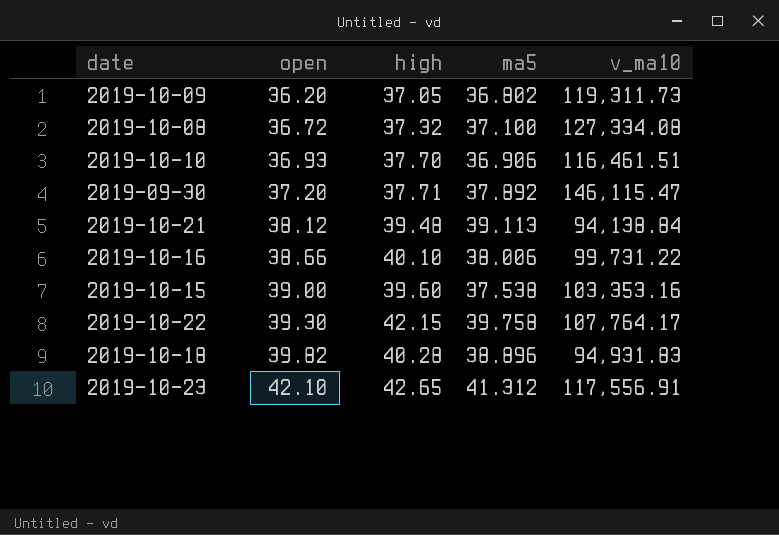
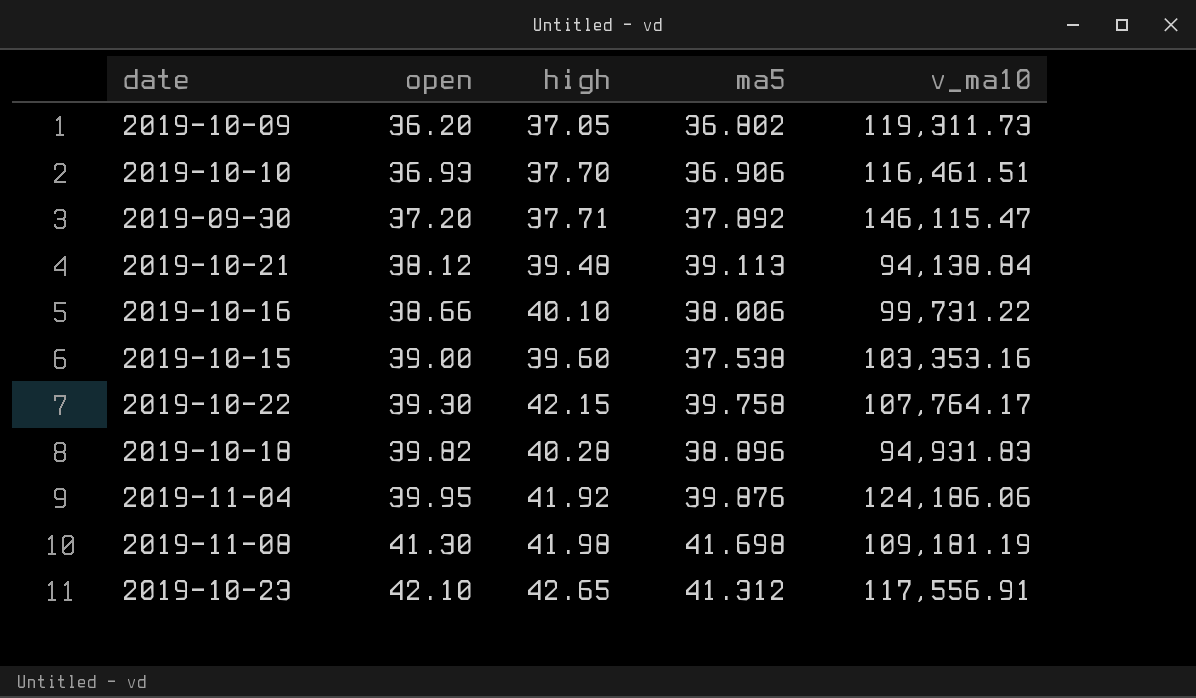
row 2019-10-08: 36.72 | 37.32 | 37.100 | 127,334.08 -> none
row 2019-11-04: none -> 39.95 | 41.92 | 39.876 | 124,186.06
row 2019-11-08: none -> 41.30 | 41.98 | 41.698 | 109,181.19

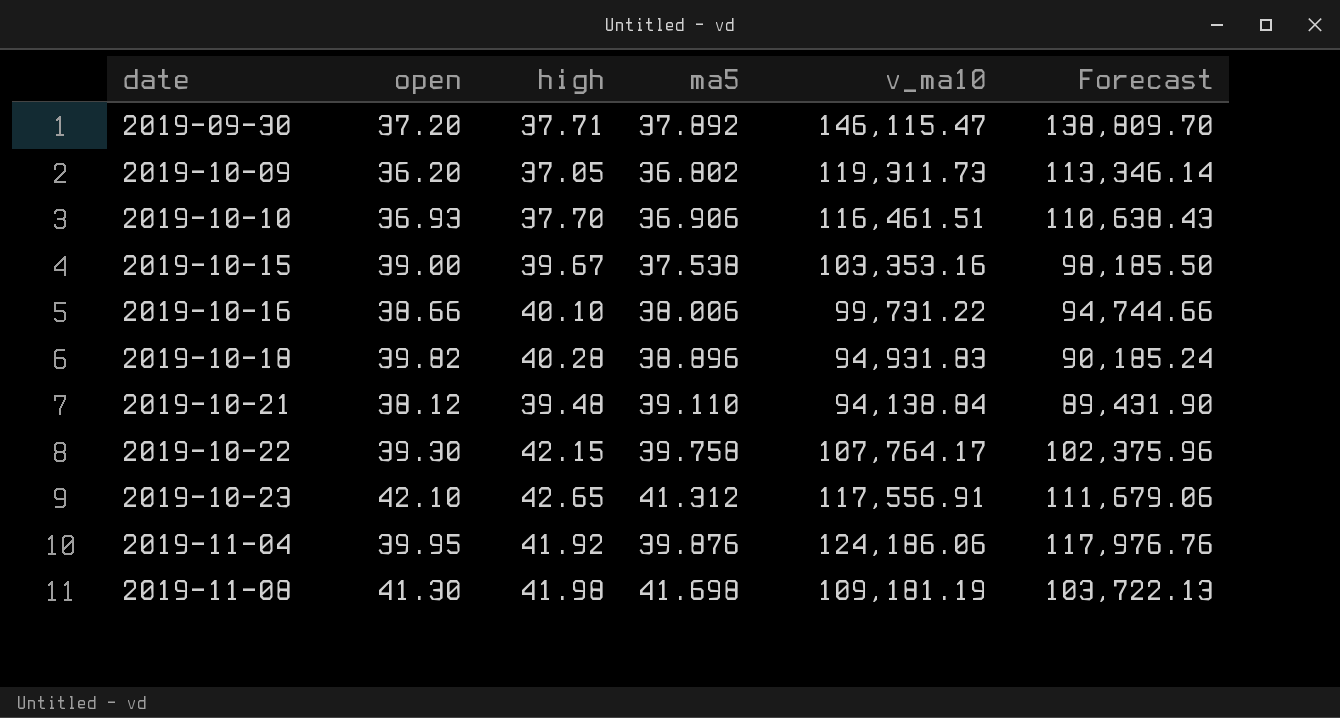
row order: open ascending -> date ascending
column Forecast | formula: none -> [v_ma10] * 0.95
2019-10-15 | high: 39.60 -> 39.67
2019-10-21 | ma5: 39.113 -> 39.110

